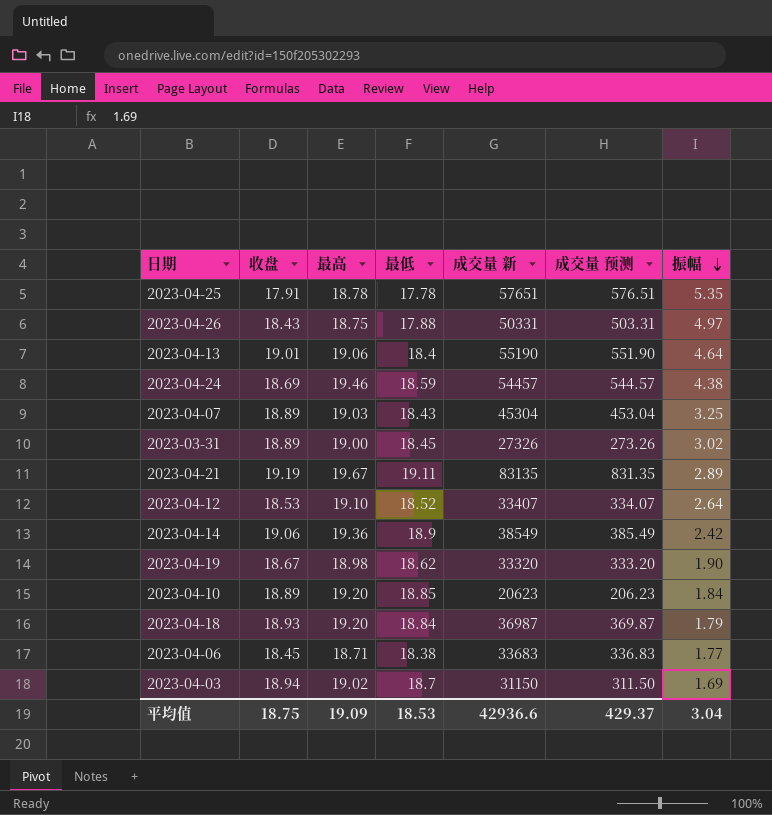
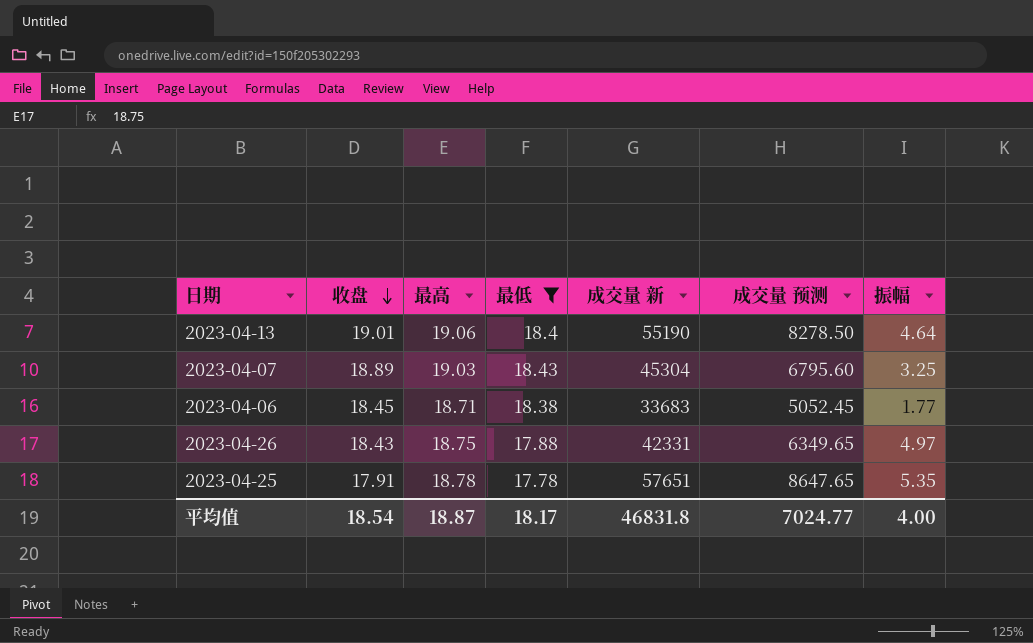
filter: none -> 最低 <= 18.43
row order: 振幅 descending -> 收盘 descending
column 成交量 预测 | formula: [成交量 新] * 0.01 -> [成交量 新] * 0.15
2023-04-26 | 成交量 新: 50331 -> 42331
平均值 | 收盘: 18.75 -> 18.54
平均值 | 最高: 19.09 -> 18.87
平均值 | 最低: 18.53 -> 18.17
平均值 | 成交量 新: 42936.6 -> 46831.8
平均值 | 成交量 预测: 429.37 -> 7024.77
平均值 | 振幅: 3.04 -> 4.00

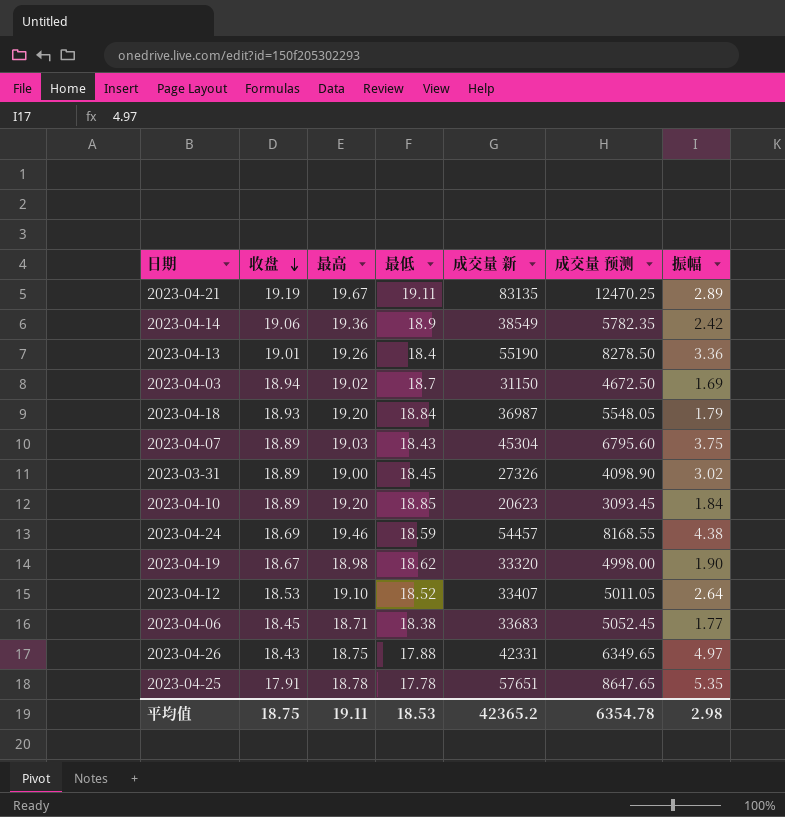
filter: 最低 <= 18.43 -> none
2023-04-13 | 最高: 19.06 -> 19.26
2023-04-13 | 振幅: 4.64 -> 3.36
2023-04-07 | 振幅: 3.25 -> 3.75
平均值 | 收盘: 18.54 -> 18.75
平均值 | 最高: 18.87 -> 19.11
平均值 | 最低: 18.17 -> 18.53
平均值 | 成交量 新: 46831.8 -> 42365.2
平均值 | 成交量 预测: 7024.77 -> 6354.78
平均值 | 振幅: 4.00 -> 2.98

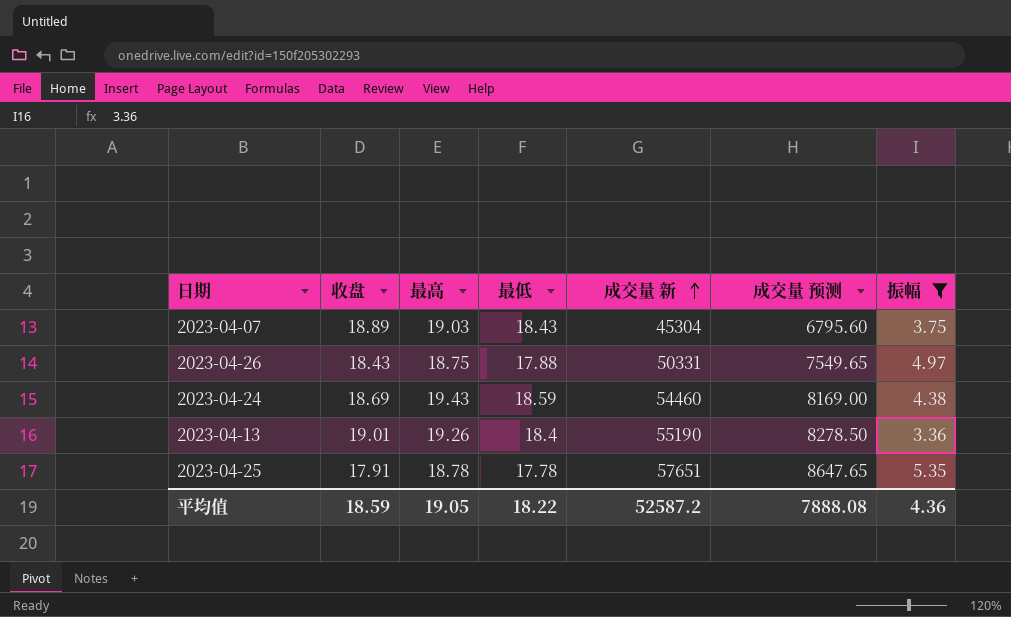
filter: none -> 振幅 >= 3.36
row order: 收盘 descending -> 成交量 新 ascending
2023-04-26 | 成交量 新: 42331 -> 50331
2023-04-26 | 成交量 预测: 6349.65 -> 7549.65
2023-04-24 | 最高: 19.46 -> 19.43
2023-04-24 | 成交量 新: 54457 -> 54460
2023-04-24 | 成交量 预测: 8168.55 -> 8169.00
平均值 | 收盘: 18.75 -> 18.59
平均值 | 最高: 19.11 -> 19.05
平均值 | 最低: 18.53 -> 18.22
平均值 | 成交量 新: 42365.2 -> 52587.2
平均值 | 成交量 预测: 6354.78 -> 7888.08
平均值 | 振幅: 2.98 -> 4.36

